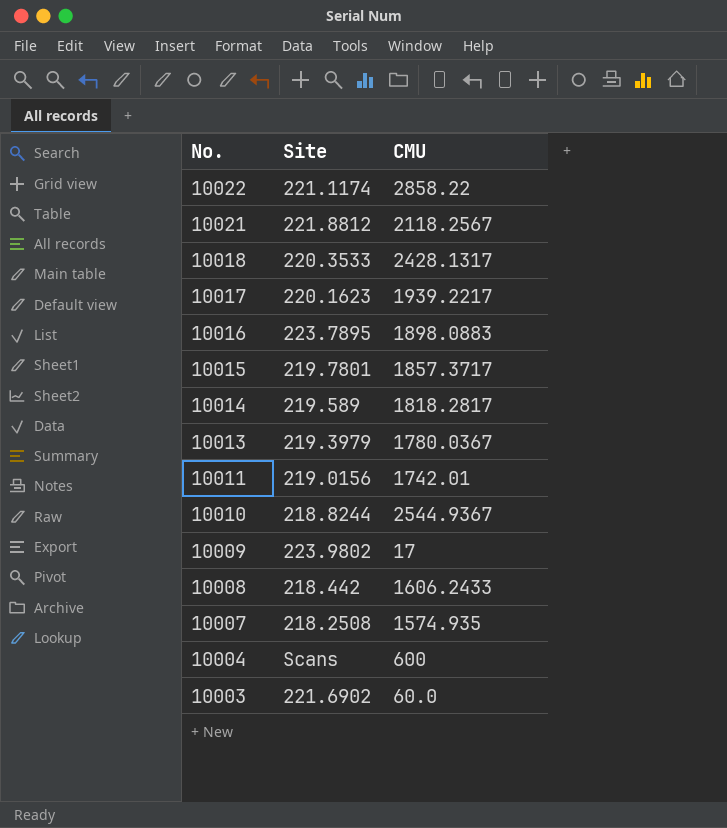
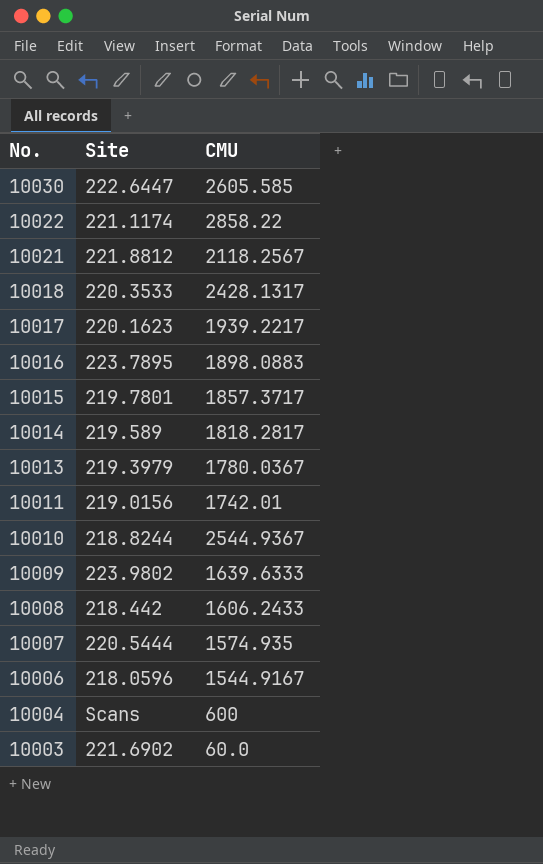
row 10030: none -> 222.6447 | 2605.585
10009 | CMU: 17 -> 1639.6333
10007 | Site: 218.2508 -> 220.5444
row 10006: none -> 218.0596 | 1544.9167

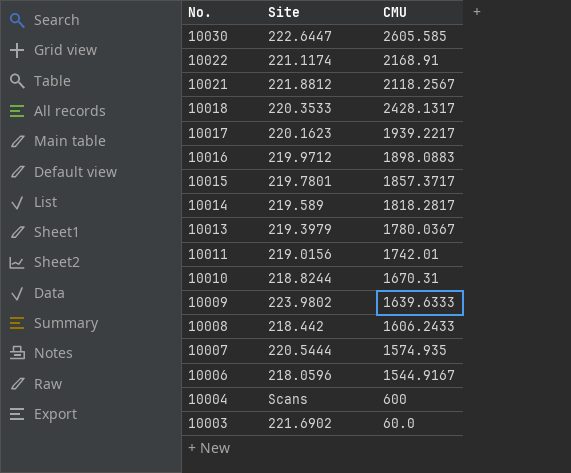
10022 | CMU: 2858.22 -> 2168.91
10016 | Site: 223.7895 -> 219.9712
10010 | CMU: 2544.9367 -> 1670.31

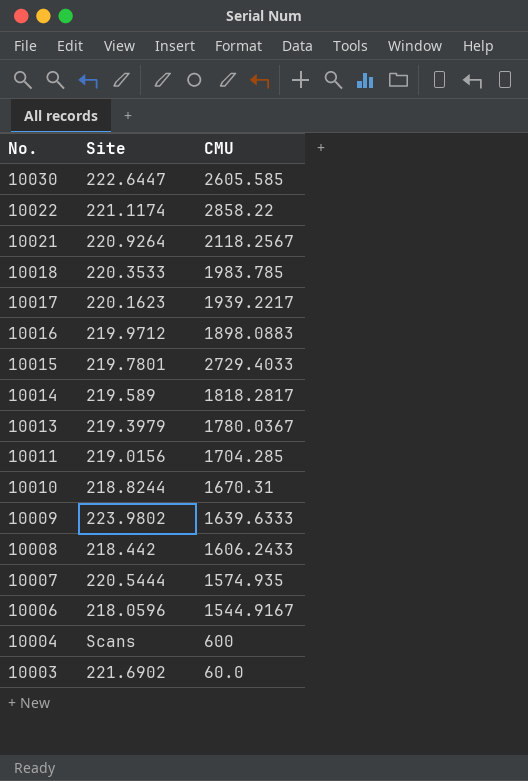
10022 | CMU: 2168.91 -> 2858.22
10021 | Site: 221.8812 -> 220.9264
10018 | CMU: 2428.1317 -> 1983.785
10015 | CMU: 1857.3717 -> 2729.4033
10011 | CMU: 1742.01 -> 1704.285

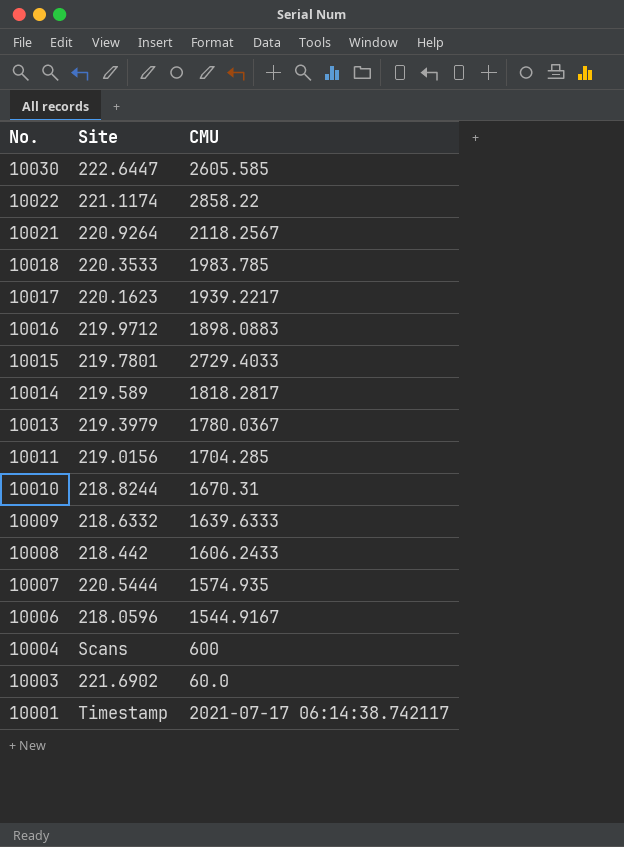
10009 | Site: 223.9802 -> 218.6332
row 10001: none -> Timestamp | 2021-07-17 06:14:38.742117

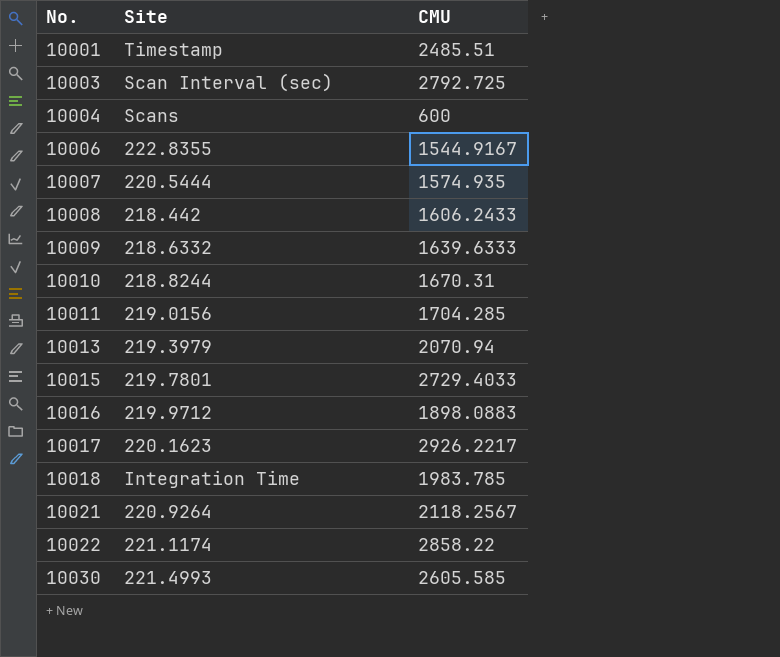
row order: No. descending -> No. ascending
row 10014: 219.589 | 1818.2817 -> none
10001 | CMU: 2021-07-17 06:14:38.742117 -> 2485.51
10003 | Site: 221.6902 -> Scan Interval (sec)
10003 | CMU: 60.0 -> 2792.725
10006 | Site: 218.0596 -> 222.8355
10013 | CMU: 1780.0367 -> 2070.94
10017 | CMU: 1939.2217 -> 2926.2217
10018 | Site: 220.3533 -> Integration Time
10030 | Site: 222.6447 -> 221.4993

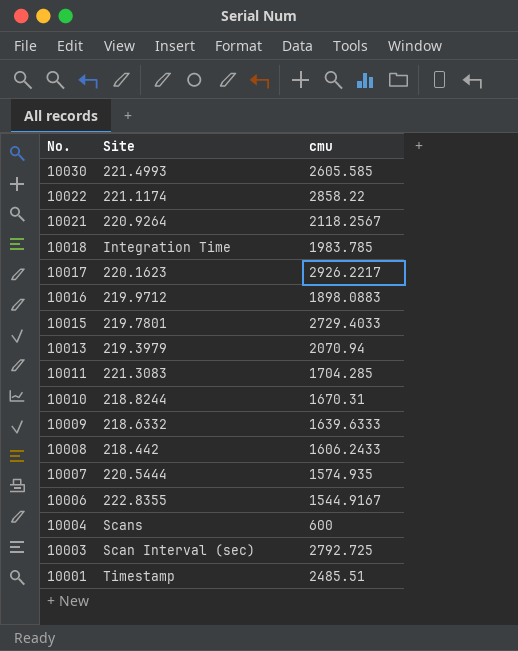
row order: No. ascending -> No. descending
column name: CMU -> cmu
10011 | Site: 219.0156 -> 221.3083

